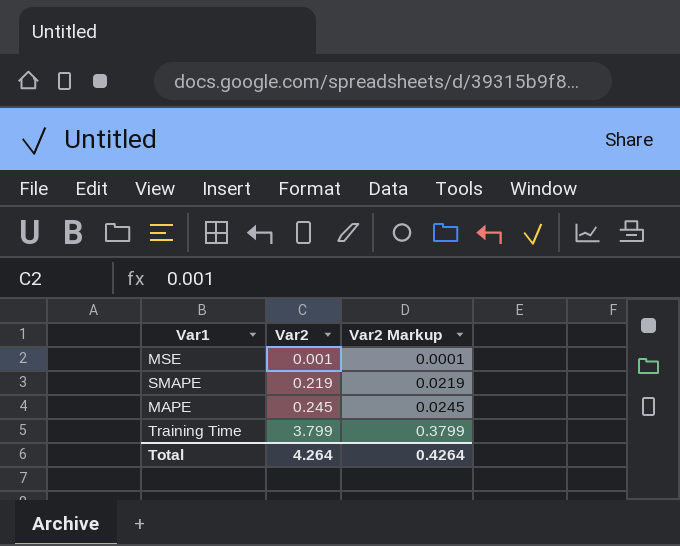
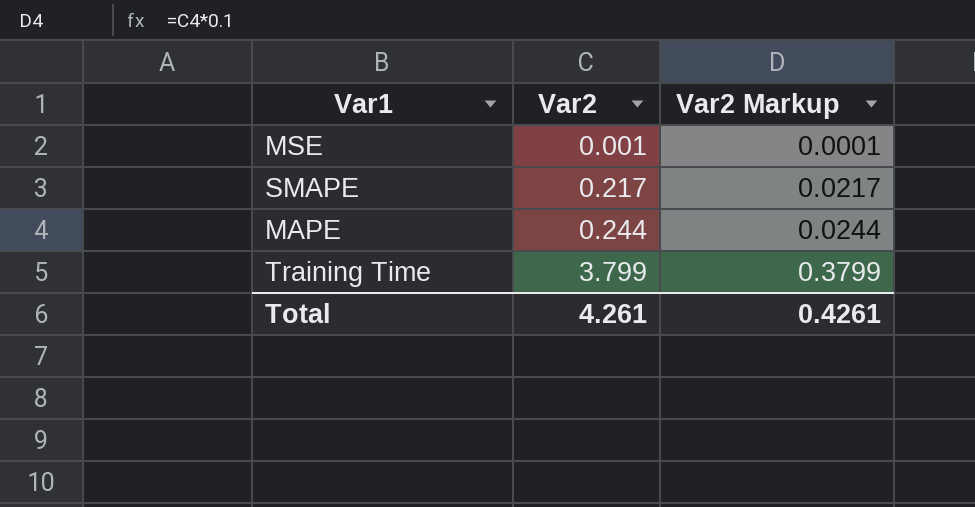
SMAPE | Var2: 0.219 -> 0.217
SMAPE | Var2 Markup: 0.0219 -> 0.0217
MAPE | Var2: 0.245 -> 0.244
MAPE | Var2 Markup: 0.0245 -> 0.0244
Total | Var2: 4.264 -> 4.261
Total | Var2 Markup: 0.4264 -> 0.4261

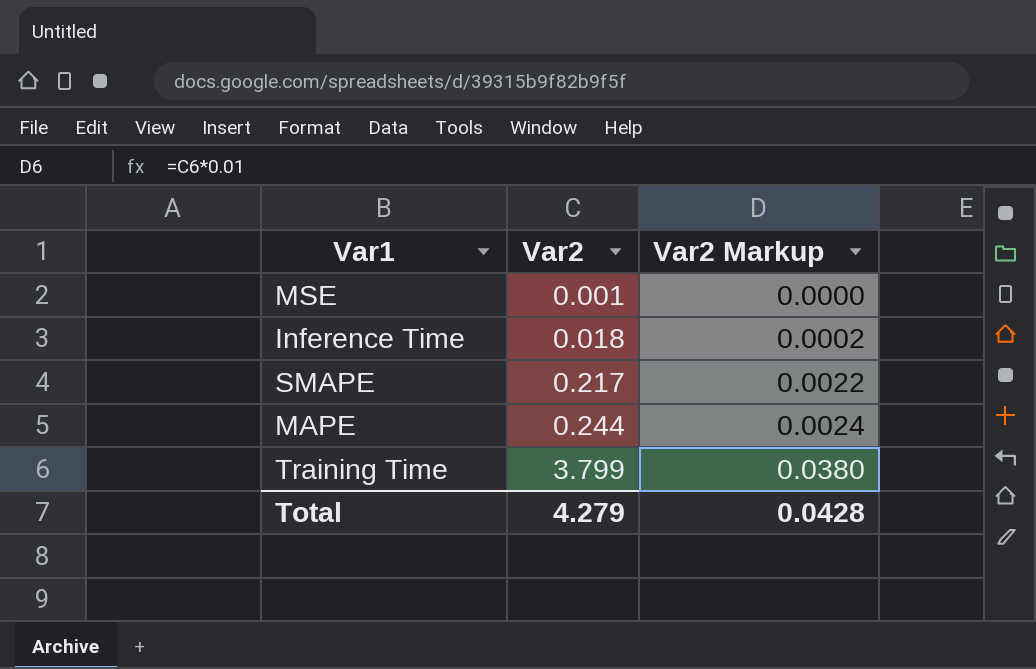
column Var2 Markup | formula: [Var2] * 0.1 -> [Var2] * 0.01
row Inference Time: none -> 0.018 | 0.0002
Total | Var2: 4.261 -> 4.279
Total | Var2 Markup: 0.4261 -> 0.0428

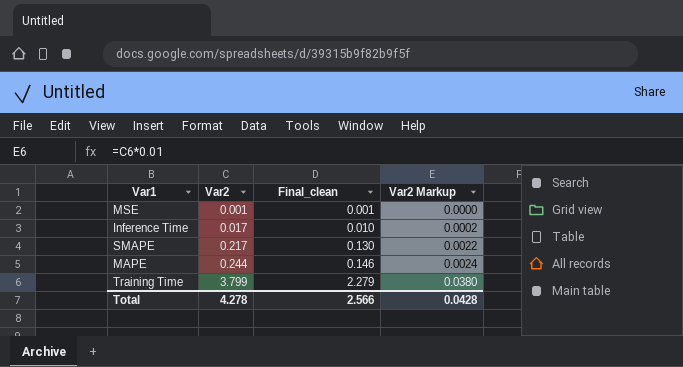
column Final_clean | formula: none -> [Var2] * 0.6
Inference Time | Var2: 0.018 -> 0.017
Total | Var2: 4.279 -> 4.278

